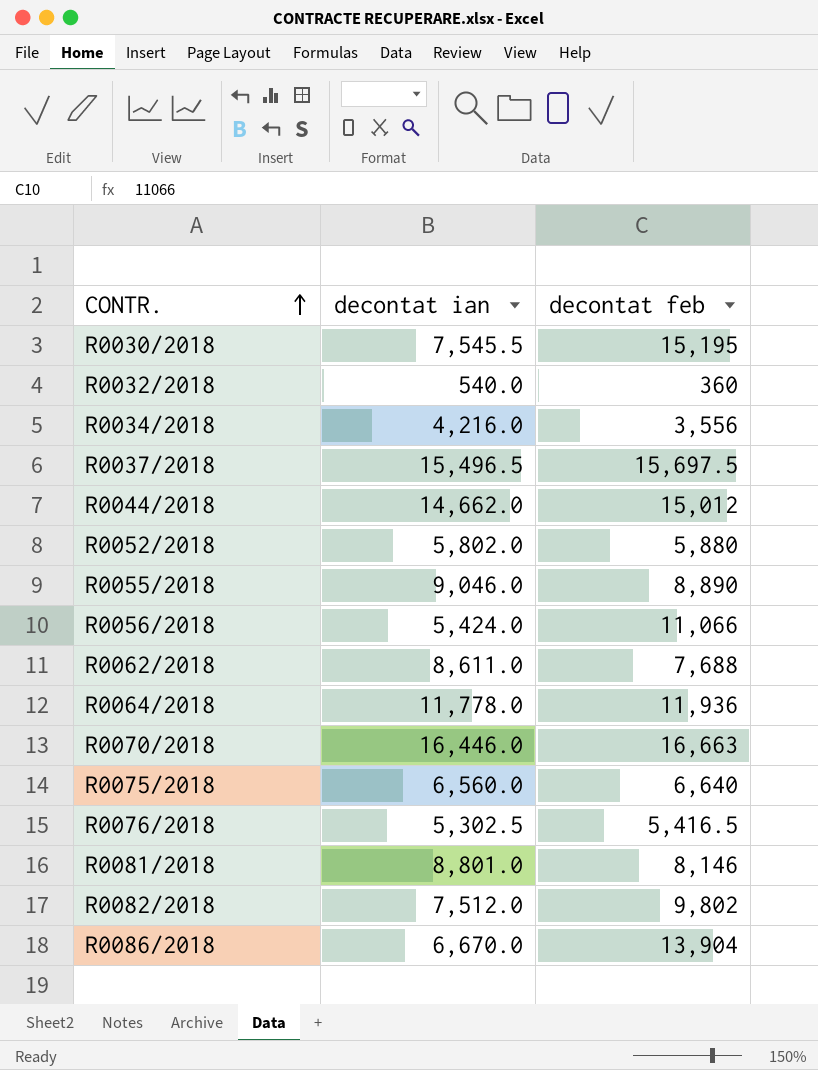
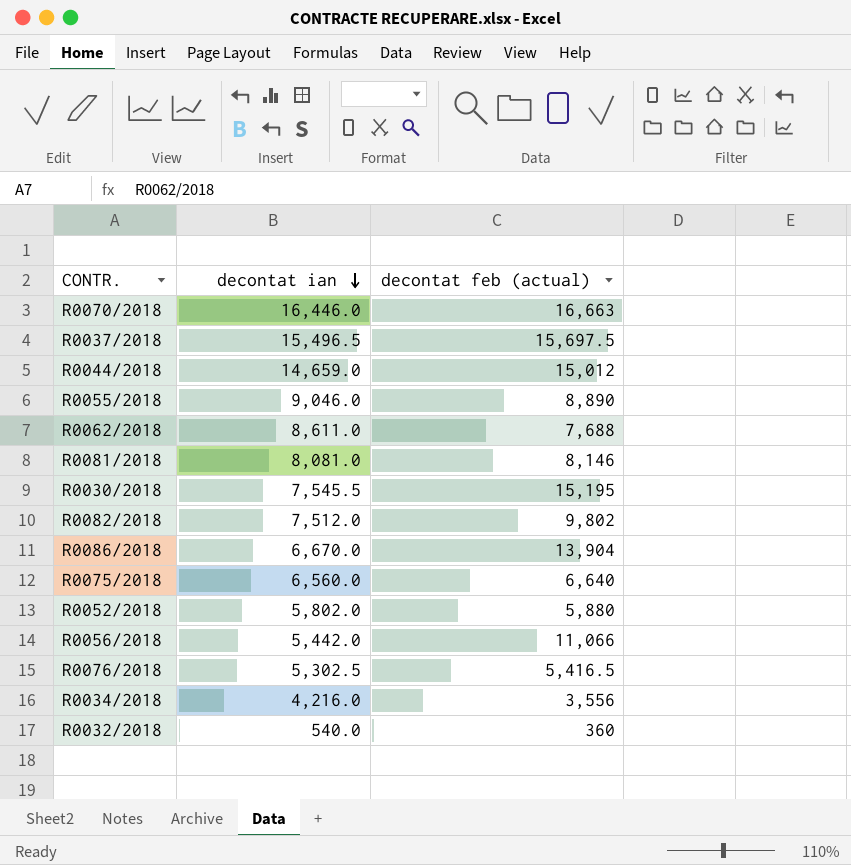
row order: CONTR. ascending -> decontat ian descending
column name: decontat feb -> decontat feb (actual)
row R0064/2018: 11,778.0 | 11,936 -> none
R0044/2018 | decontat ian: 14,662.0 -> 14,659.0
R0081/2018 | decontat ian: 8,801.0 -> 8,081.0
R0056/2018 | decontat ian: 5,424.0 -> 5,442.0

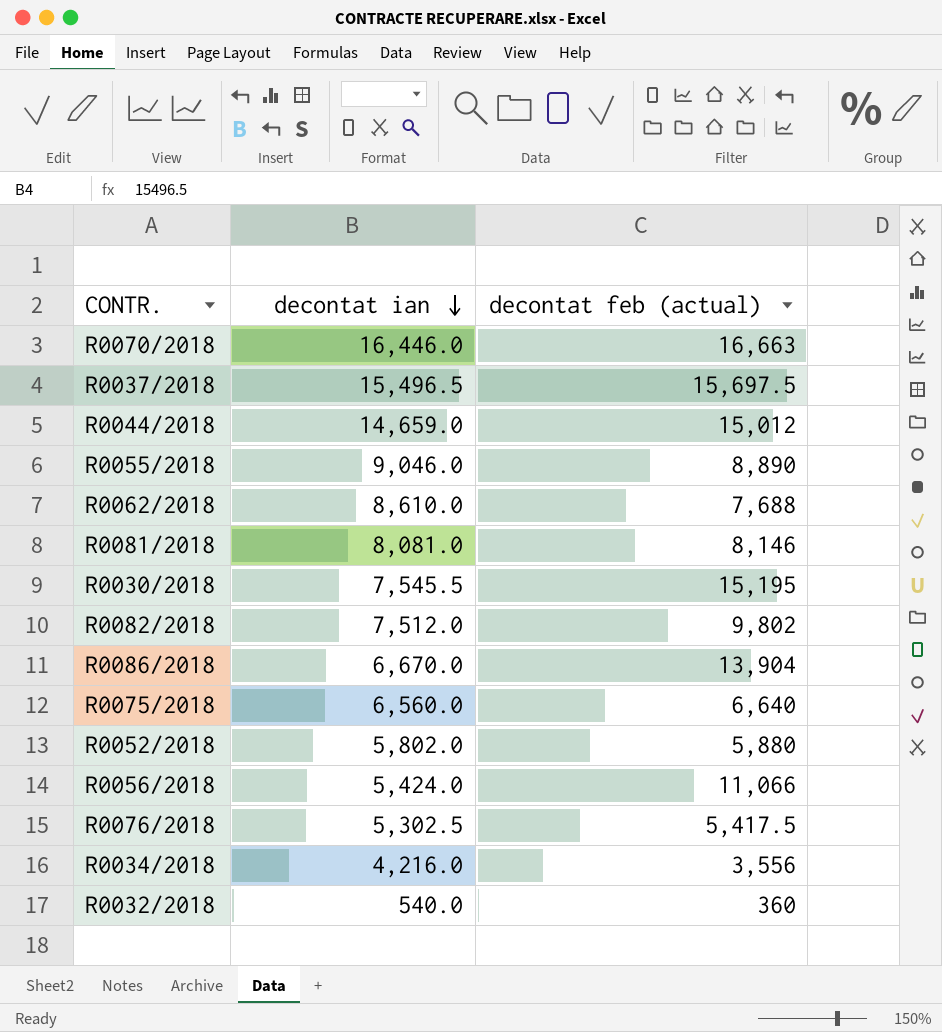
R0062/2018 | decontat ian: 8,611.0 -> 8,610.0
R0056/2018 | decontat ian: 5,442.0 -> 5,424.0
R0076/2018 | decontat feb (actual): 5,416.5 -> 5,417.5

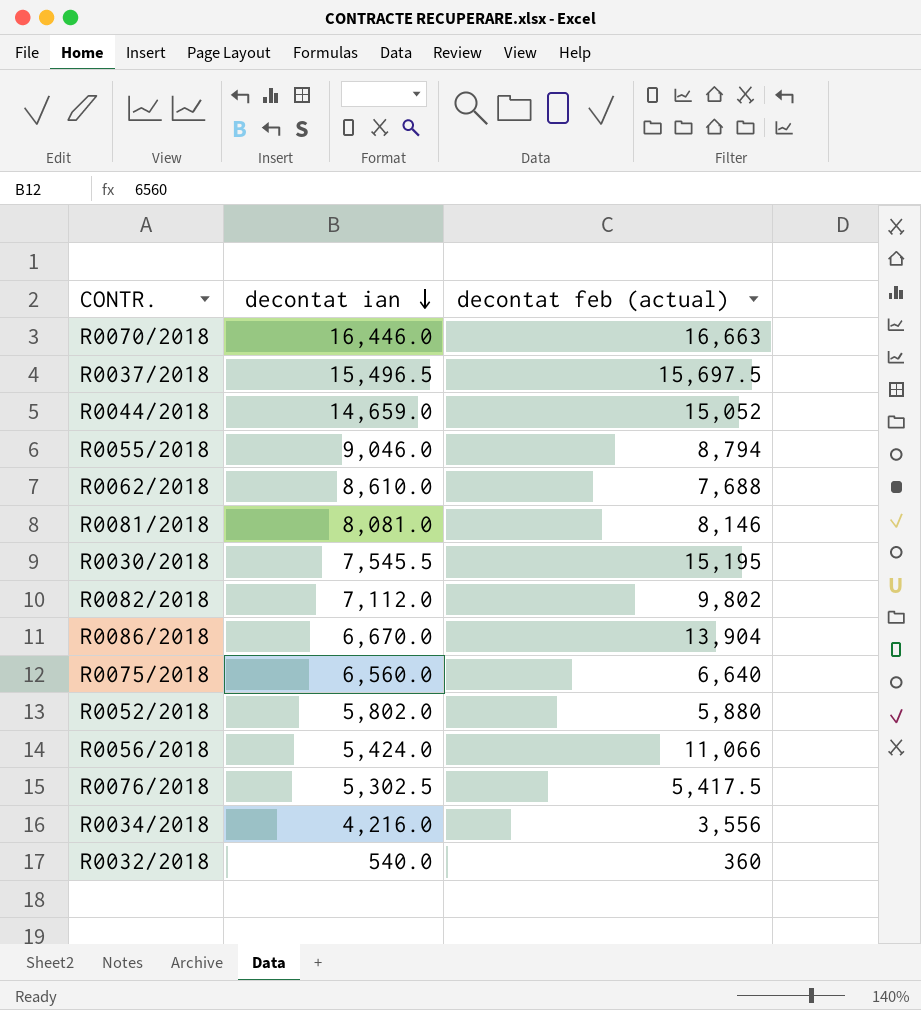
R0044/2018 | decontat feb (actual): 15,012 -> 15,052
R0055/2018 | decontat feb (actual): 8,890 -> 8,794
R0082/2018 | decontat ian: 7,512.0 -> 7,112.0

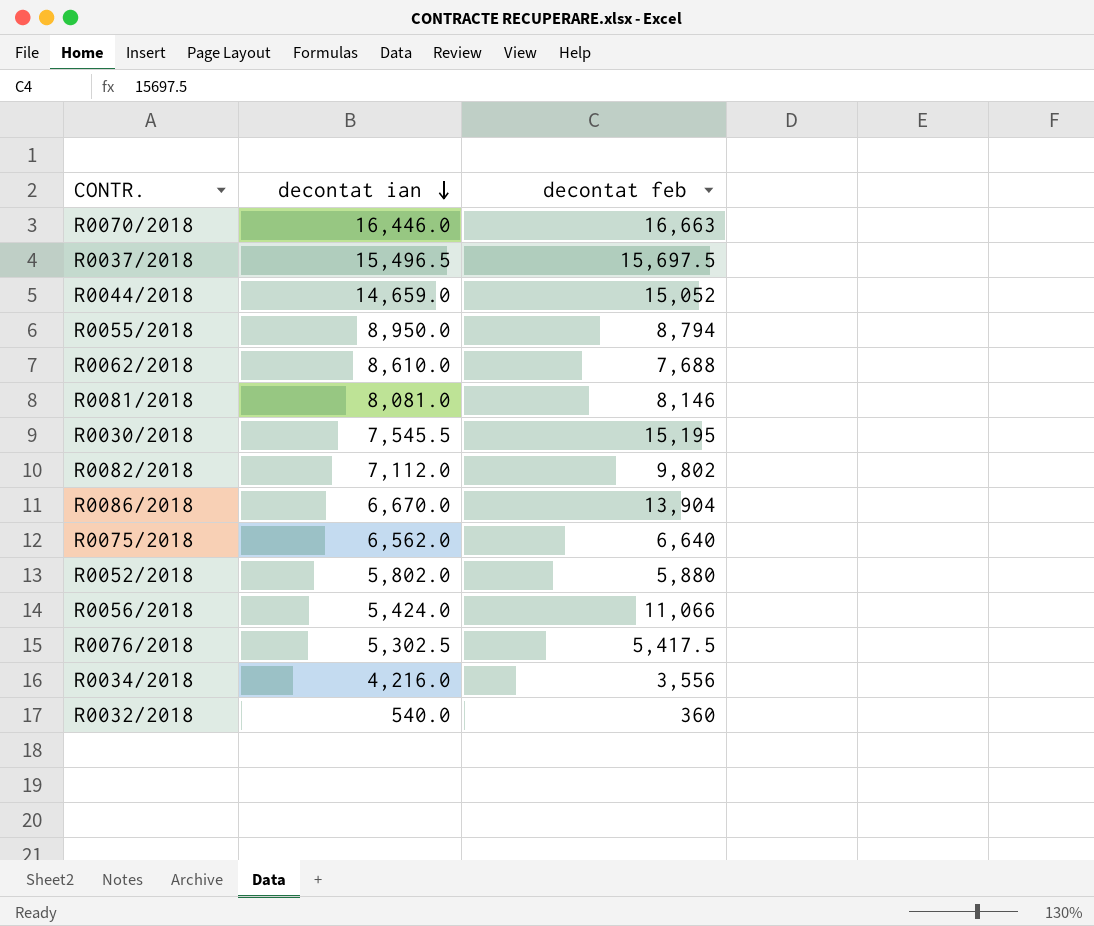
column name: decontat feb (actual) -> decontat feb
R0055/2018 | decontat ian: 9,046.0 -> 8,950.0
R0075/2018 | decontat ian: 6,560.0 -> 6,562.0

